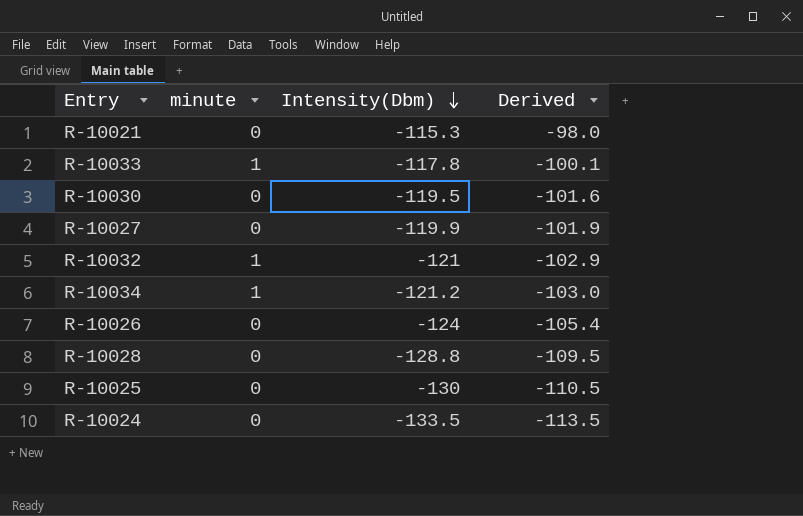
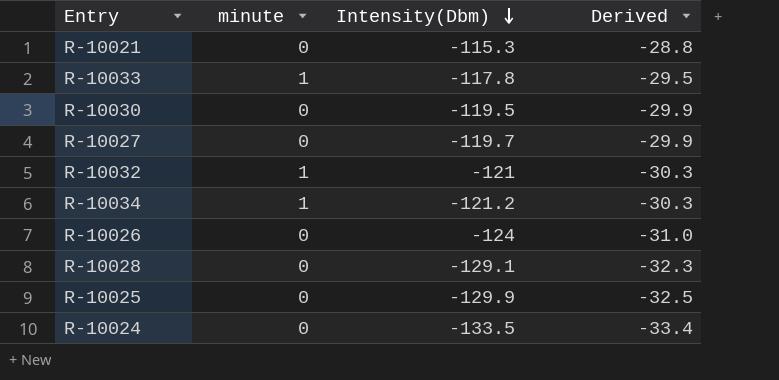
column Derived | formula: [Intensity(Dbm)] * 0.85 -> [Intensity(Dbm)] * 0.25
R-10027 | Intensity(Dbm): -119.9 -> -119.7
R-10028 | Intensity(Dbm): -128.8 -> -129.1
R-10025 | Intensity(Dbm): -130 -> -129.9

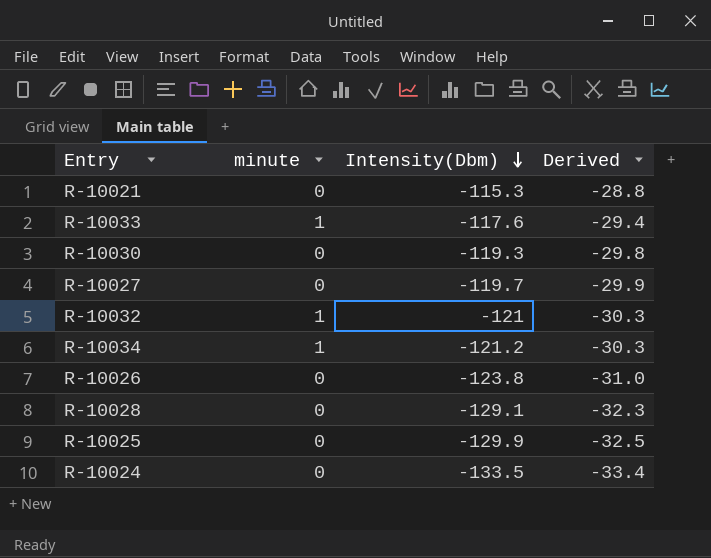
R-10033 | Intensity(Dbm): -117.8 -> -117.6
R-10033 | Derived: -29.5 -> -29.4
R-10030 | Intensity(Dbm): -119.5 -> -119.3
R-10030 | Derived: -29.9 -> -29.8
R-10026 | Intensity(Dbm): -124 -> -123.8

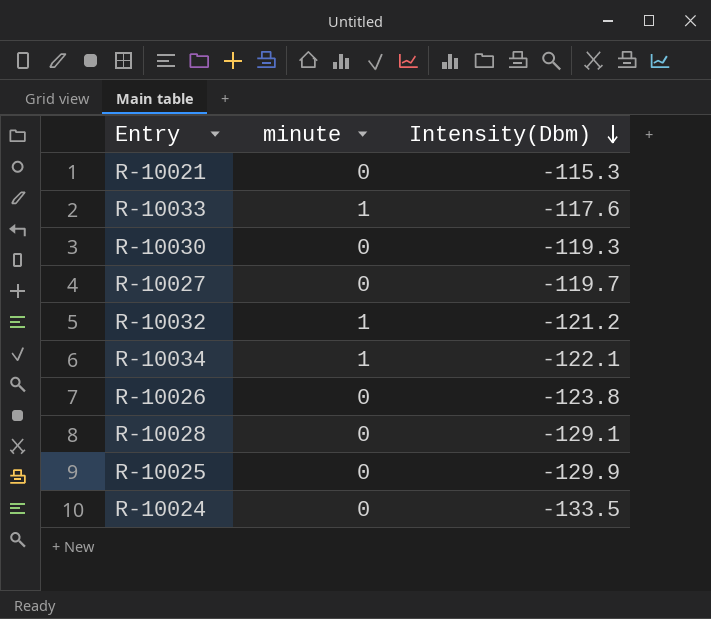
column Derived | formula: [Intensity(Dbm)] * 0.25 -> none
R-10032 | Intensity(Dbm): -121 -> -121.2
R-10034 | Intensity(Dbm): -121.2 -> -122.1

